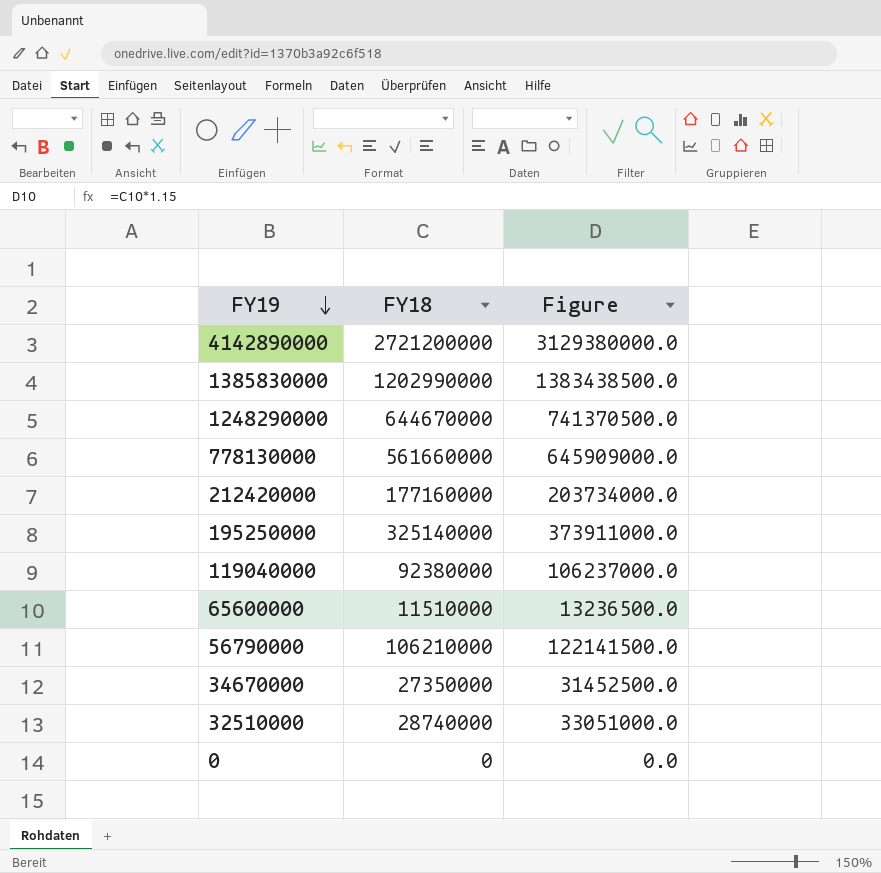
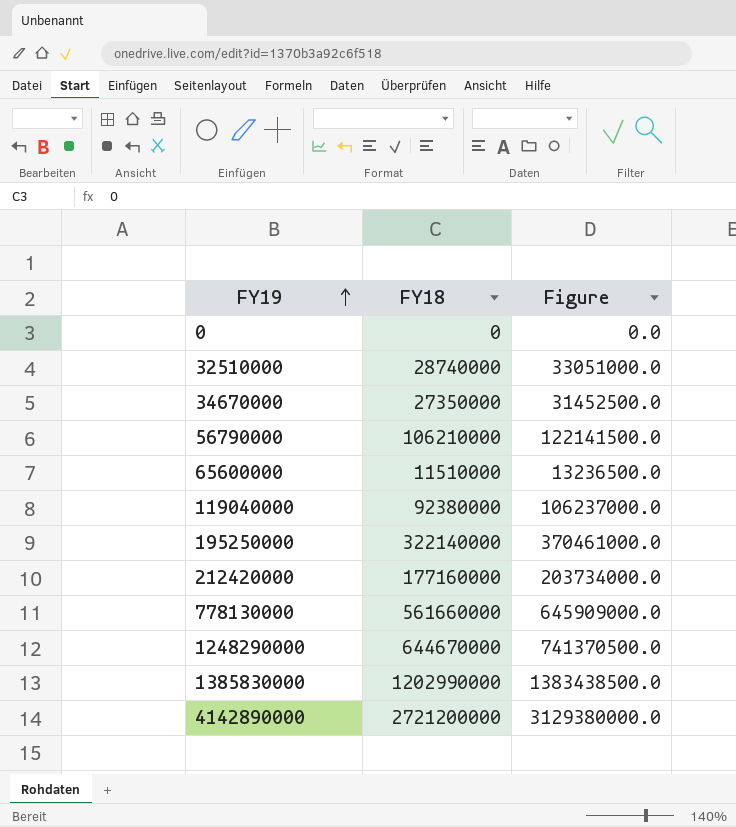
row order: FY19 descending -> FY19 ascending
195250000 | FY18: 325140000 -> 322140000
195250000 | Figure: 373911000.0 -> 370461000.0

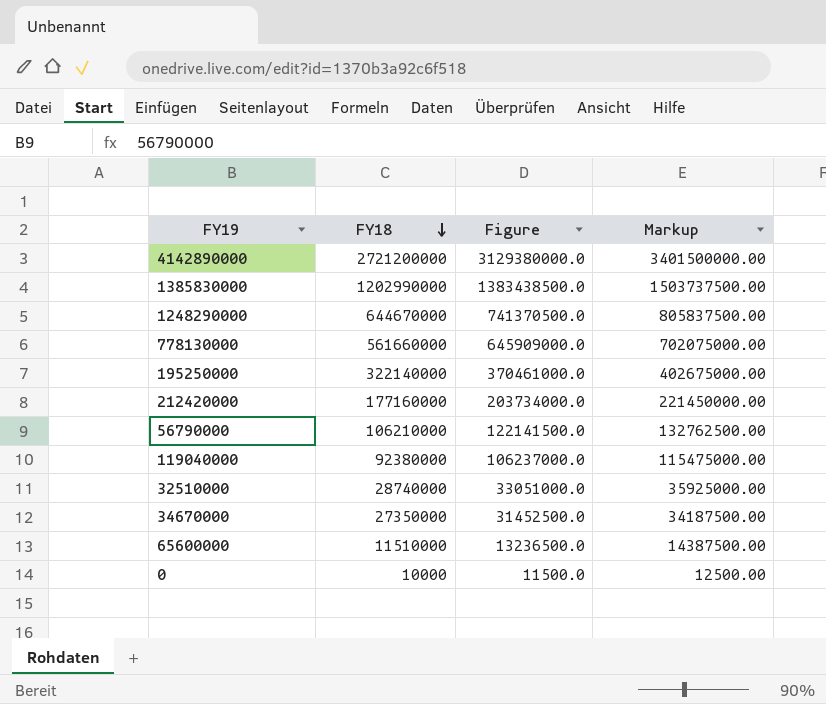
row order: FY19 ascending -> FY18 descending
column Markup | formula: none -> [FY18] * 1.25
0 | FY18: 0 -> 10000
0 | Figure: 0.0 -> 11500.0

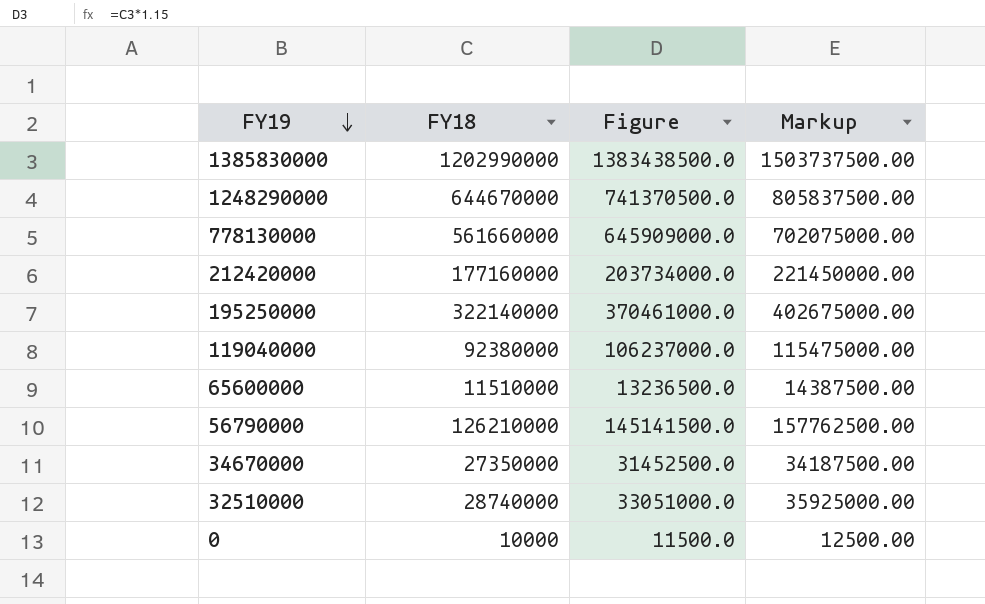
row order: FY18 descending -> FY19 descending
row 4142890000: 2721200000 | 3129380000.0 | 3401500000.00 -> none
56790000 | FY18: 106210000 -> 126210000
56790000 | Figure: 122141500.0 -> 145141500.0
56790000 | Markup: 132762500.00 -> 157762500.00

